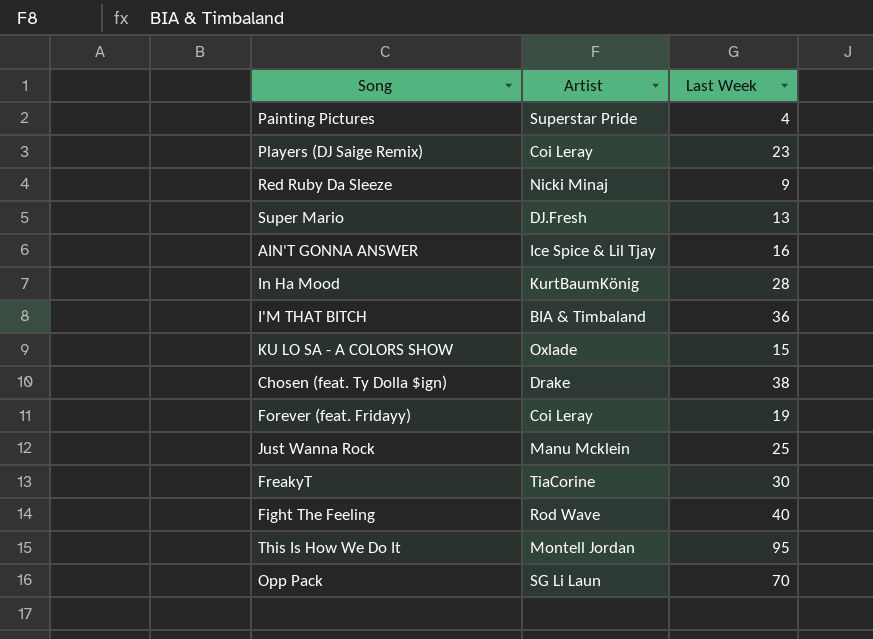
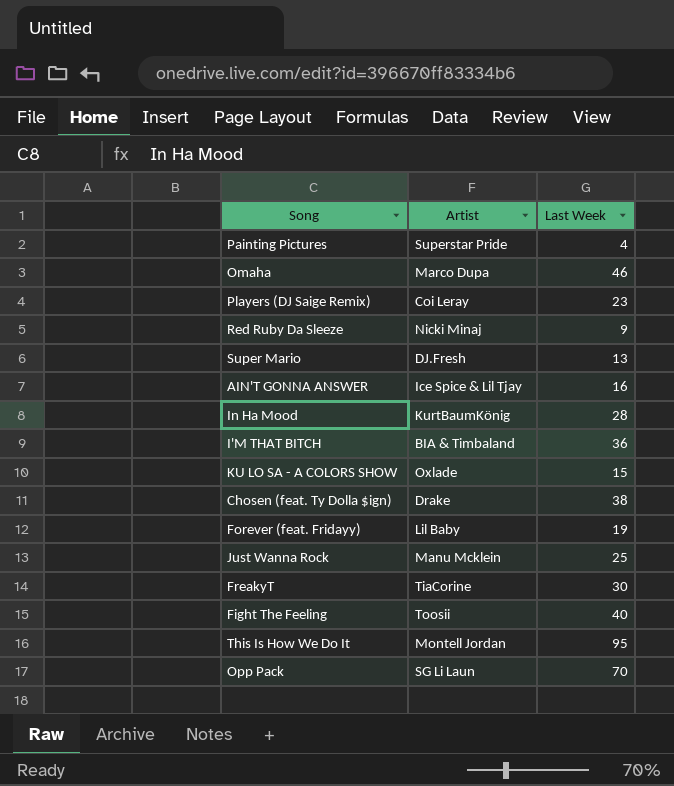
row Omaha: none -> Marco Dupa | 46
Forever (feat. Fridayy) | Artist: Coi Leray -> Lil Baby
Fight The Feeling | Artist: Rod Wave -> Toosii

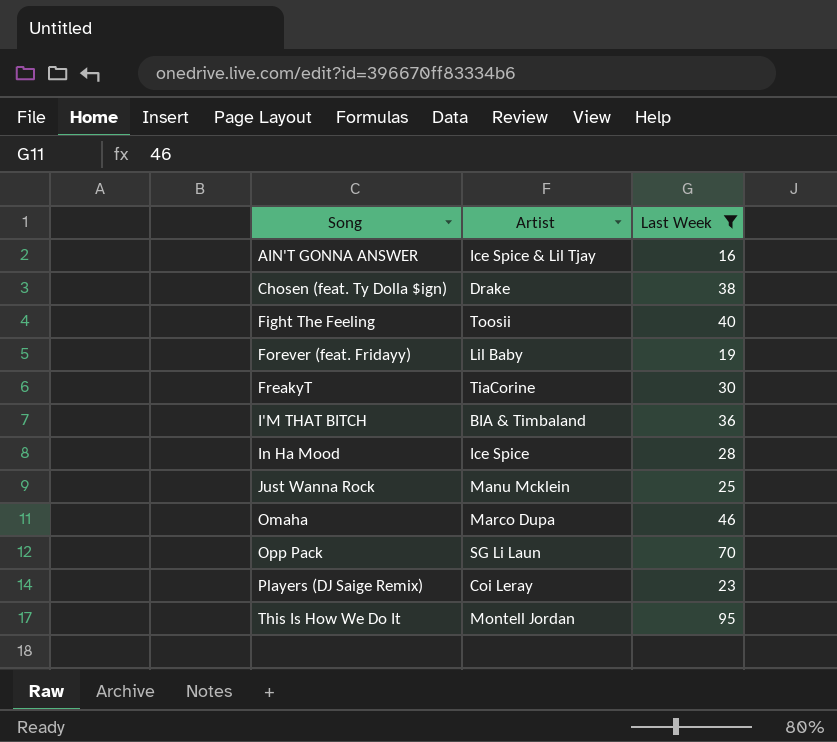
filter: none -> Last Week >= 16
row order: none -> Song ascending
In Ha Mood | Artist: KurtBaumKönig -> Ice Spice

